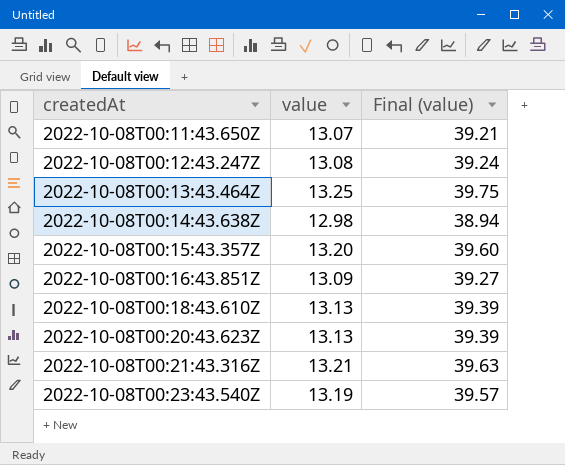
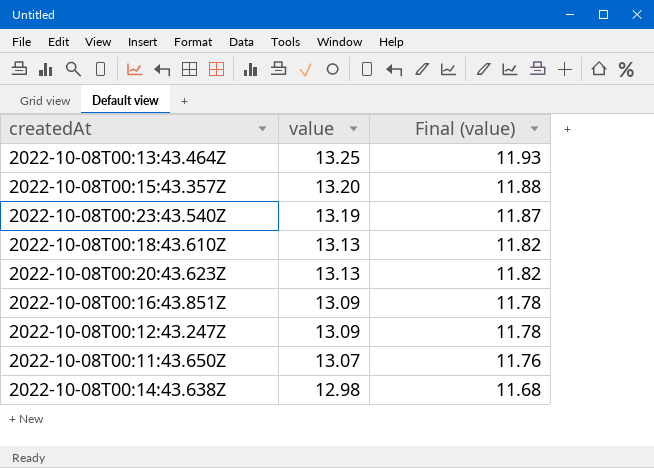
row order: createdAt ascending -> value descending
column Final (value) | formula: [value] * 3 -> [value] * 0.9
row 2022-10-08T00:21:43.316Z: 13.21 | 39.63 -> none
2022-10-08T00:12:43.247Z | value: 13.08 -> 13.09

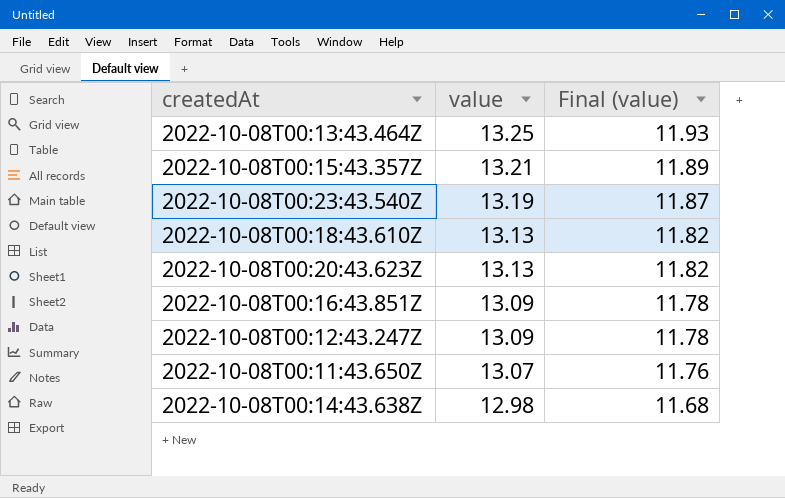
2022-10-08T00:15:43.357Z | value: 13.20 -> 13.21
2022-10-08T00:15:43.357Z | Final (value): 11.88 -> 11.89

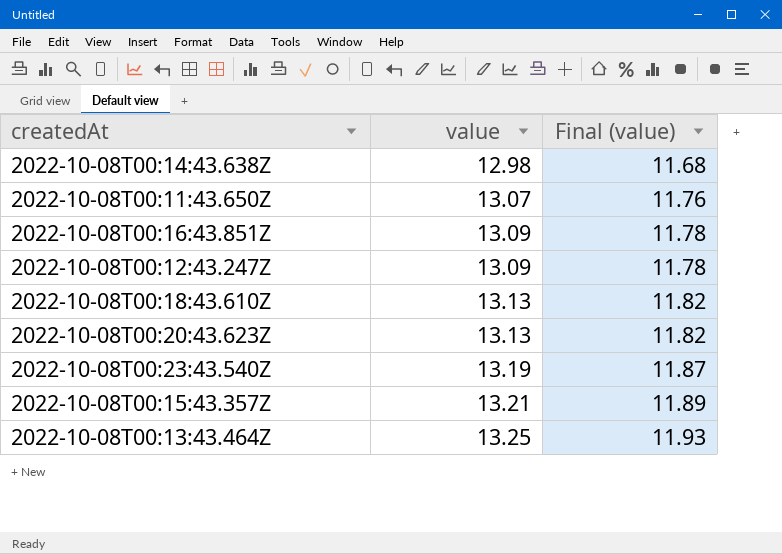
row order: value descending -> value ascending

